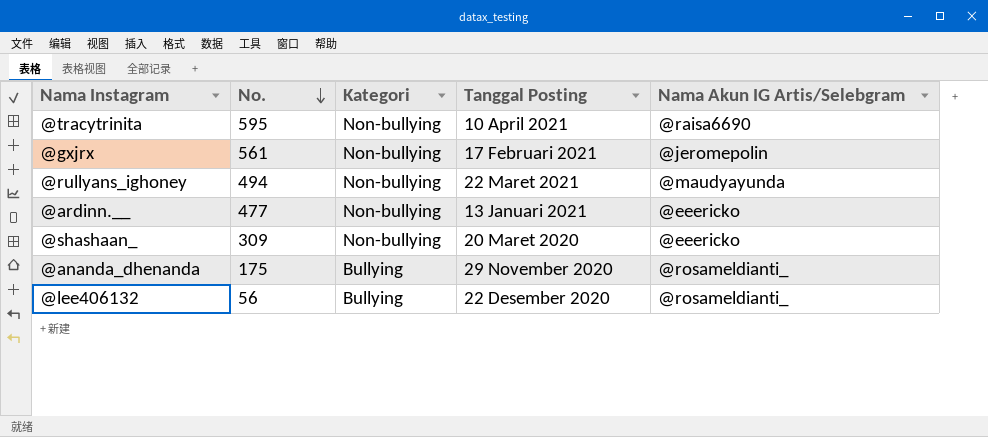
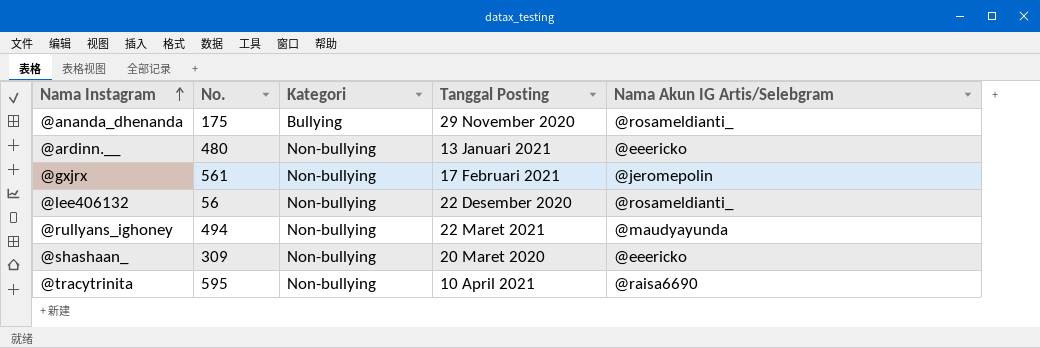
row order: No. descending -> Nama Instagram ascending
@ardinn.__ | No.: 477 -> 480
@lee406132 | Kategori: Bullying -> Non-bullying

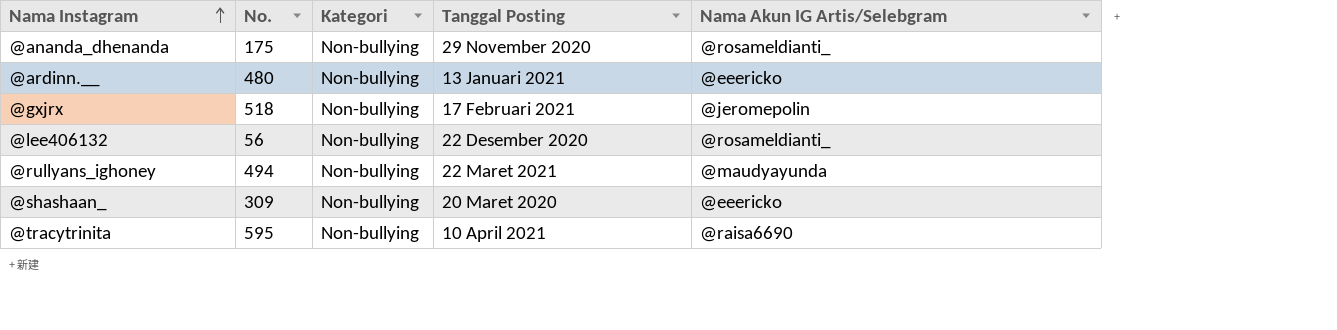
@ananda_dhenanda | Kategori: Bullying -> Non-bullying
@gxjrx | No.: 561 -> 518

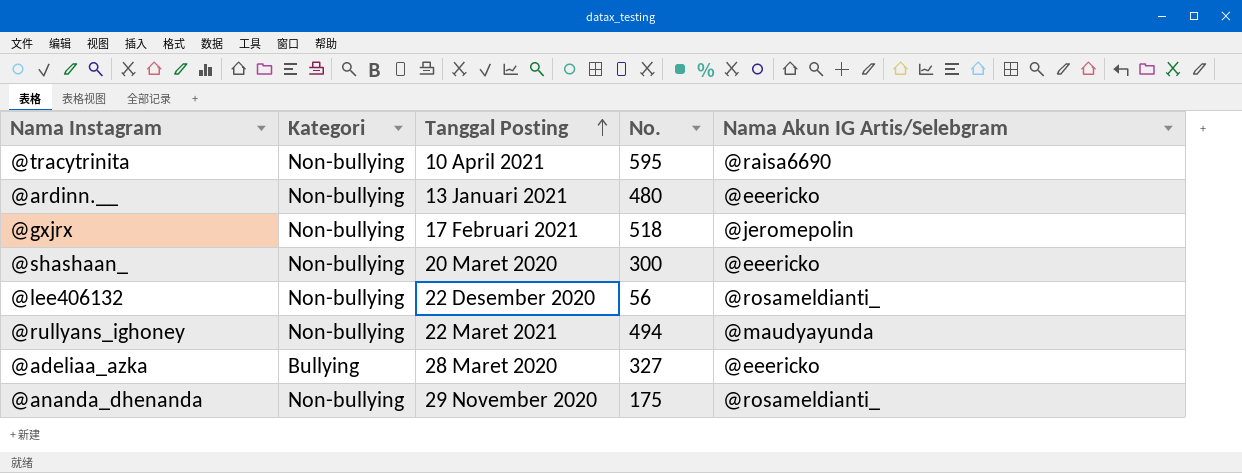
row order: Nama Instagram ascending -> Tanggal Posting ascending
column No. | position: 2 -> 4
@shashaan_ | No.: 309 -> 300
row @adeliaa_azka: none -> Bullying | 28 Maret 2020 | 327 | @eeericko

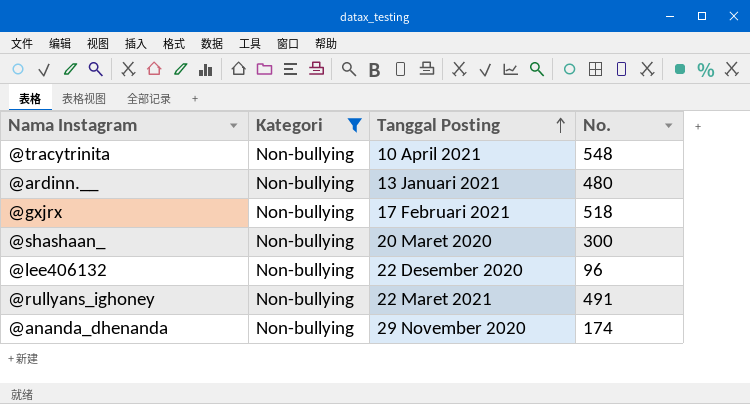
filter: none -> Kategori = Non-bullying
column Nama Akun IG Artis/Selebgram | position: 5 -> none
@tracytrinita | No.: 595 -> 548
@lee406132 | No.: 56 -> 96
@rullyans_ighoney | No.: 494 -> 491
@ananda_dhenanda | No.: 175 -> 174

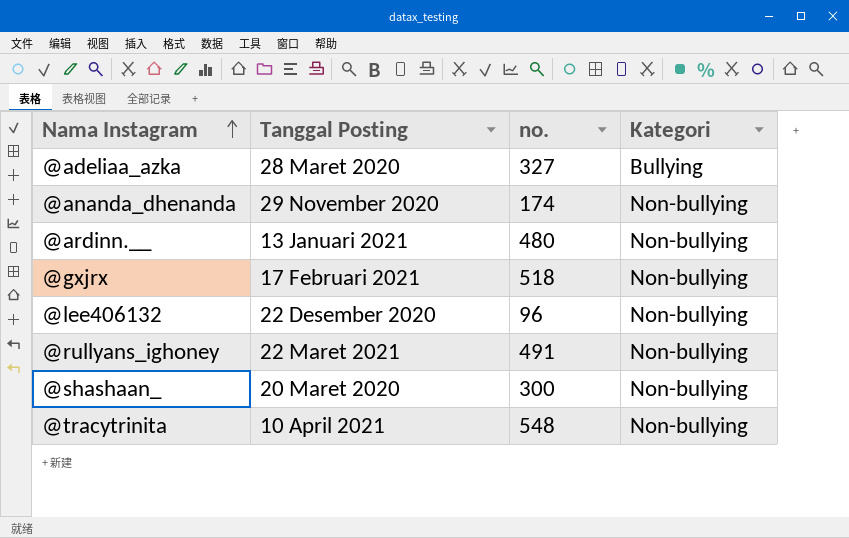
filter: Kategori = Non-bullying -> none
row order: Tanggal Posting ascending -> Nama Instagram ascending
column name: No. -> no.
column Kategori | position: 2 -> 4

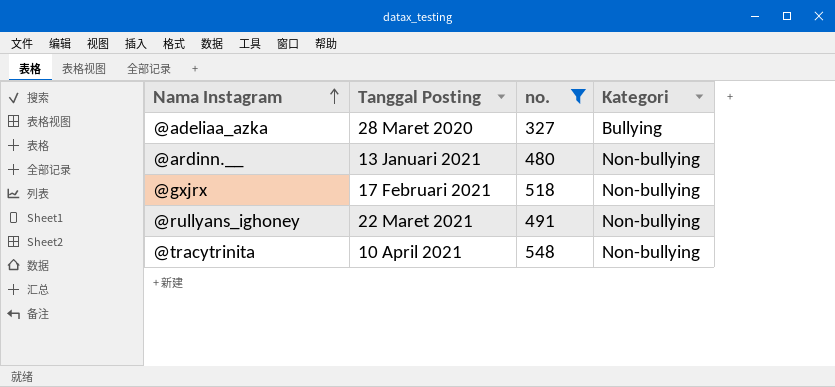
filter: none -> no. >= 327

